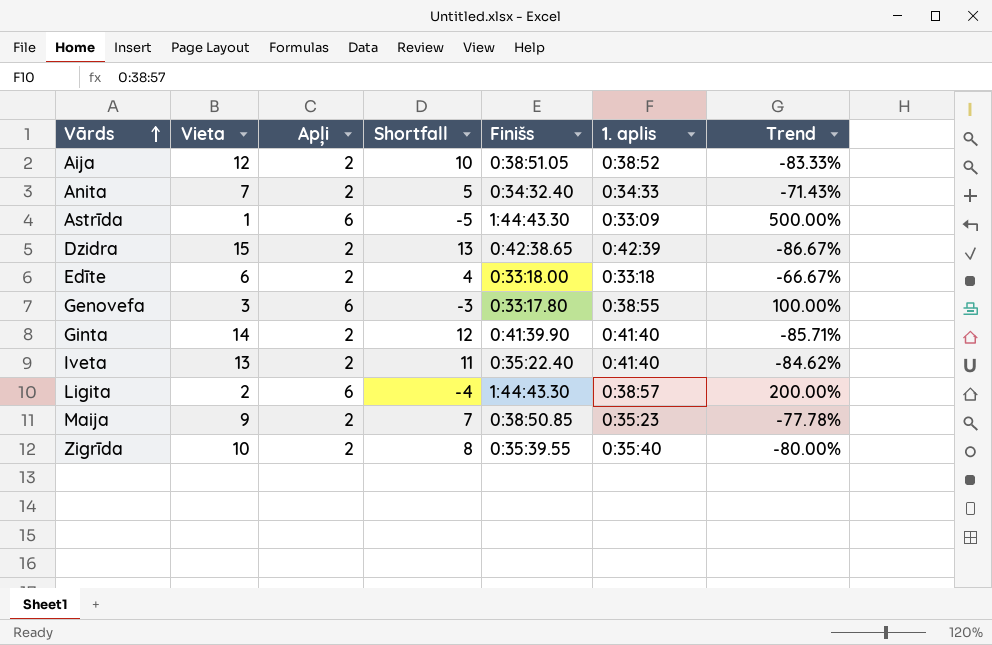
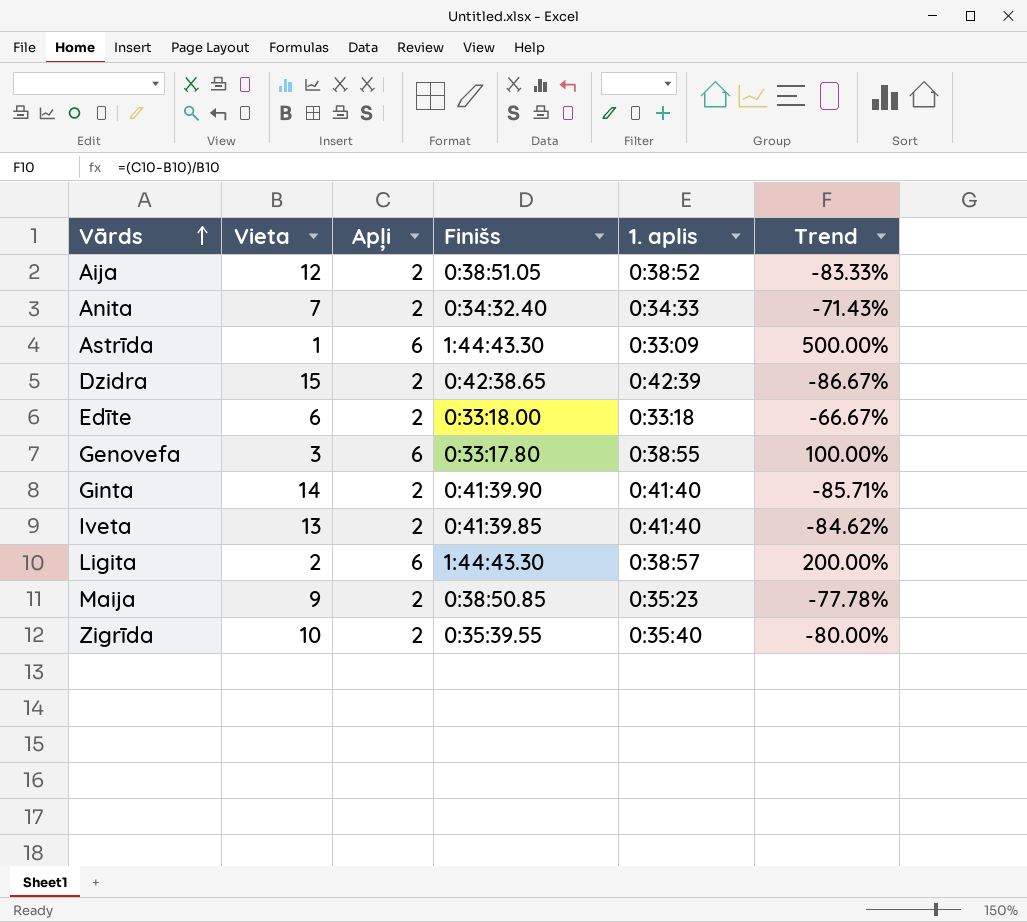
column Shortfall | formula: [Vieta] - [Apļi] -> none
Iveta | Finišs: 0:35:22.40 -> 0:41:39.85

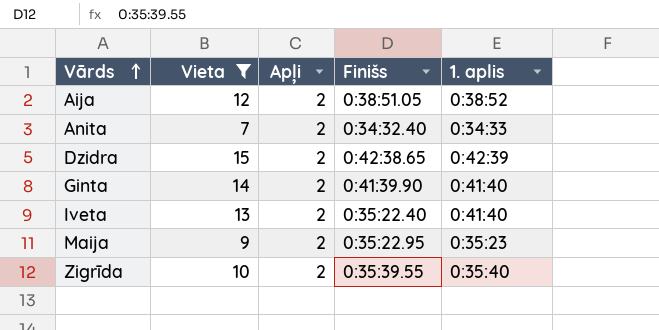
filter: none -> Vieta >= 7
column Trend | formula: ([Apļi] - [Vieta]) / [Vieta] -> none
Iveta | Finišs: 0:41:39.85 -> 0:35:22.40
Maija | Finišs: 0:38:50.85 -> 0:35:22.95

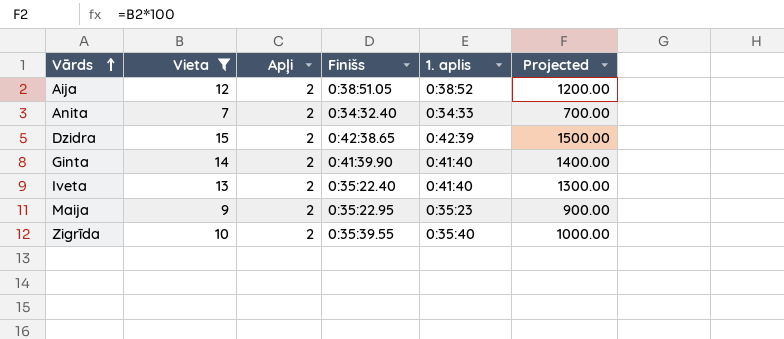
column Projected | formula: none -> [Vieta] * 100

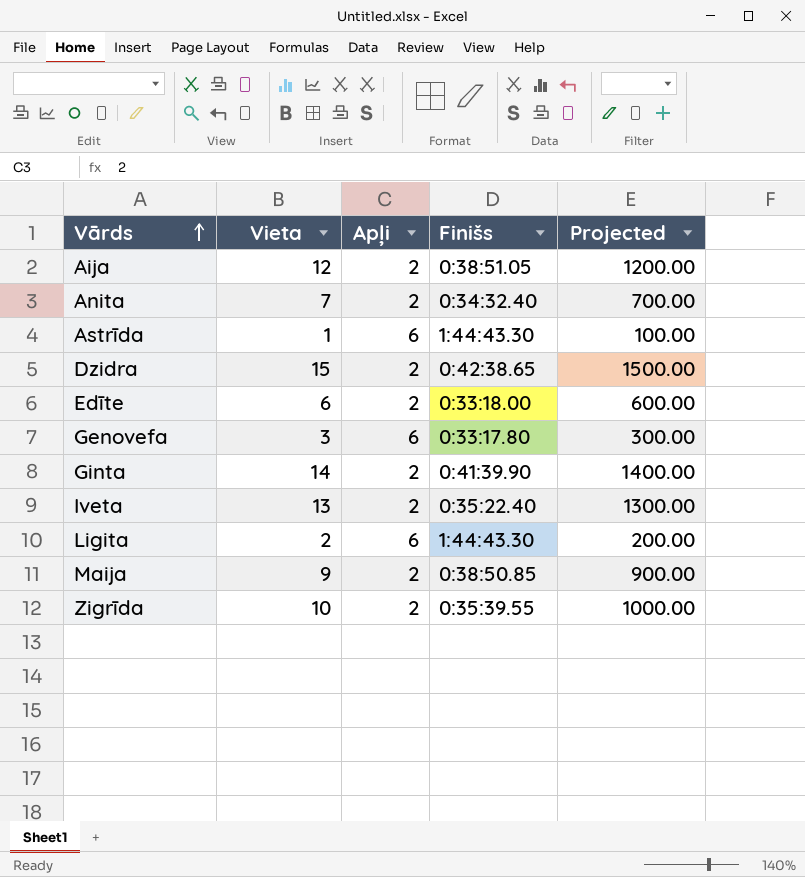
filter: Vieta >= 7 -> none
column 1. aplis | position: 5 -> none
Maija | Finišs: 0:35:22.95 -> 0:38:50.85

